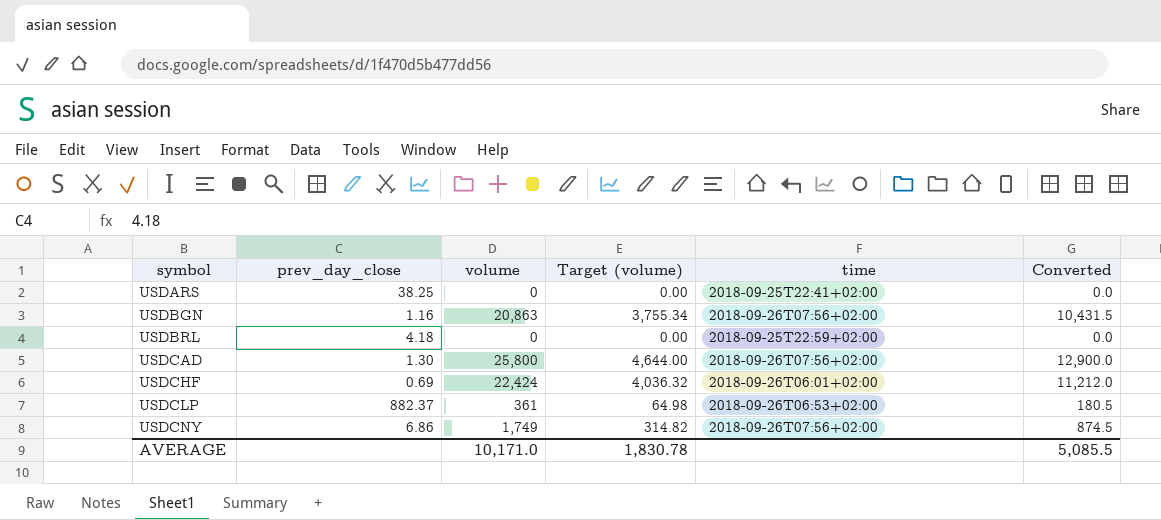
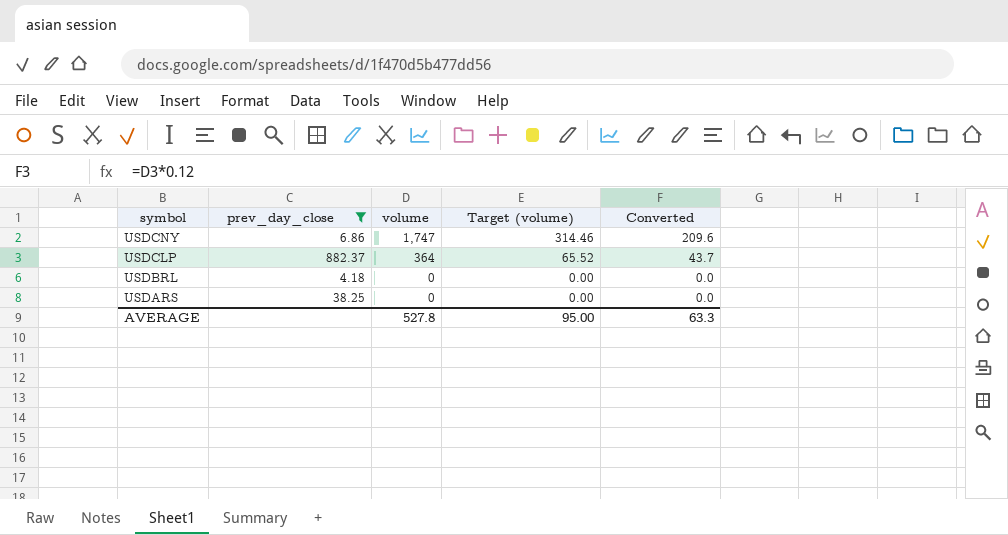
filter: none -> prev_day_close >= 4.18
row order: symbol ascending -> symbol descending
column time | position: 5 -> none
column Converted | formula: [volume] * 0.5 -> [volume] * 0.12
USDCNY | volume: 1,749 -> 1,747
USDCNY | Target (volume): 314.82 -> 314.46
USDCLP | volume: 361 -> 364
USDCLP | Target (volume): 64.98 -> 65.52
AVERAGE | volume: 10,171.0 -> 527.8
AVERAGE | Target (volume): 1,830.78 -> 95.00
AVERAGE | Converted: 5,085.5 -> 63.3

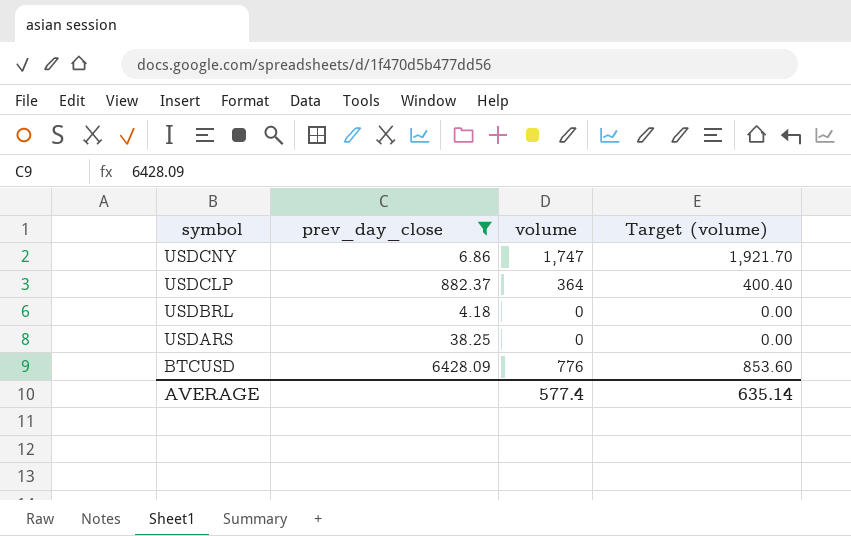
column Converted | formula: [volume] * 0.12 -> none
column Target (volume) | formula: [volume] * 0.18 -> [volume] * 1.1
row BTCUSD: none -> 6428.09 | 776 | 853.60
AVERAGE | volume: 527.8 -> 577.4
AVERAGE | Target (volume): 95.00 -> 635.14

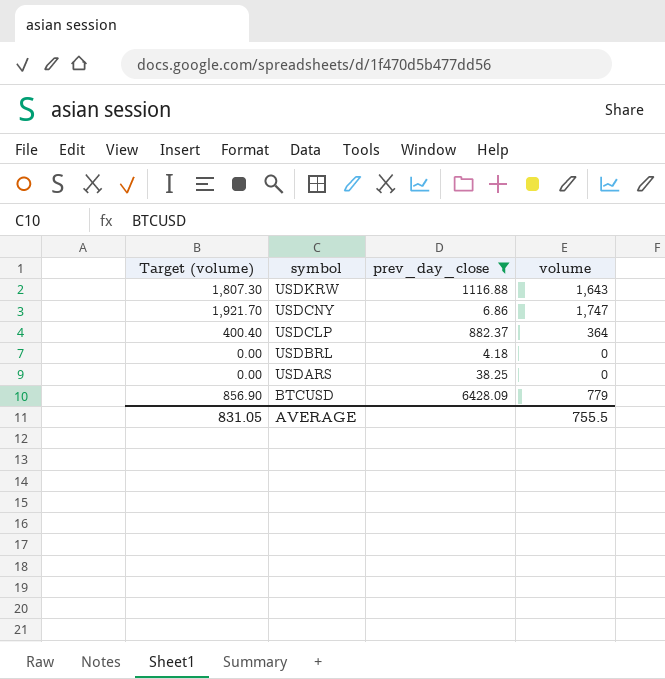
column Target (volume) | position: 4 -> 1
row USDKRW: none -> 1,807.30 | 1116.88 | 1,643
BTCUSD | Target (volume): 853.60 -> 856.90
BTCUSD | volume: 776 -> 779
AVERAGE | Target (volume): 635.14 -> 831.05
AVERAGE | volume: 577.4 -> 755.5

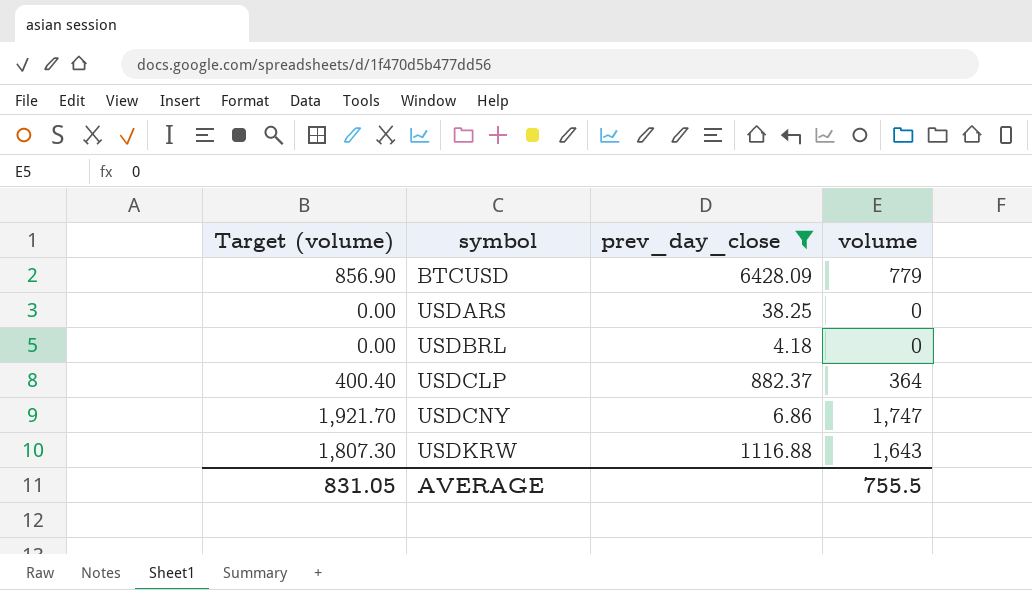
row order: symbol descending -> symbol ascending

